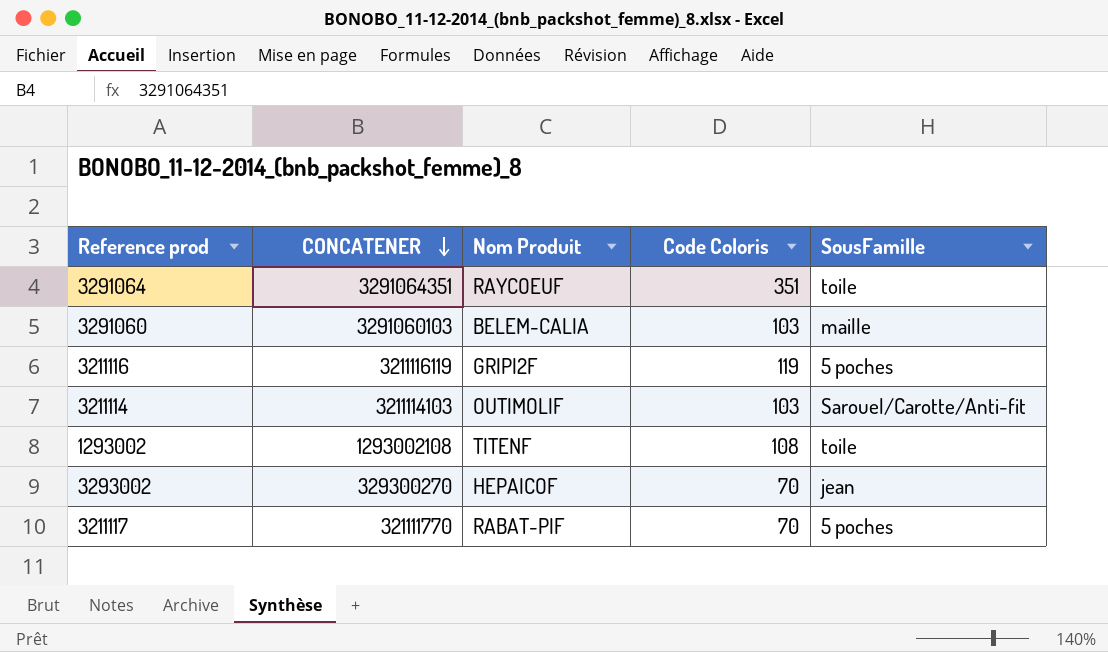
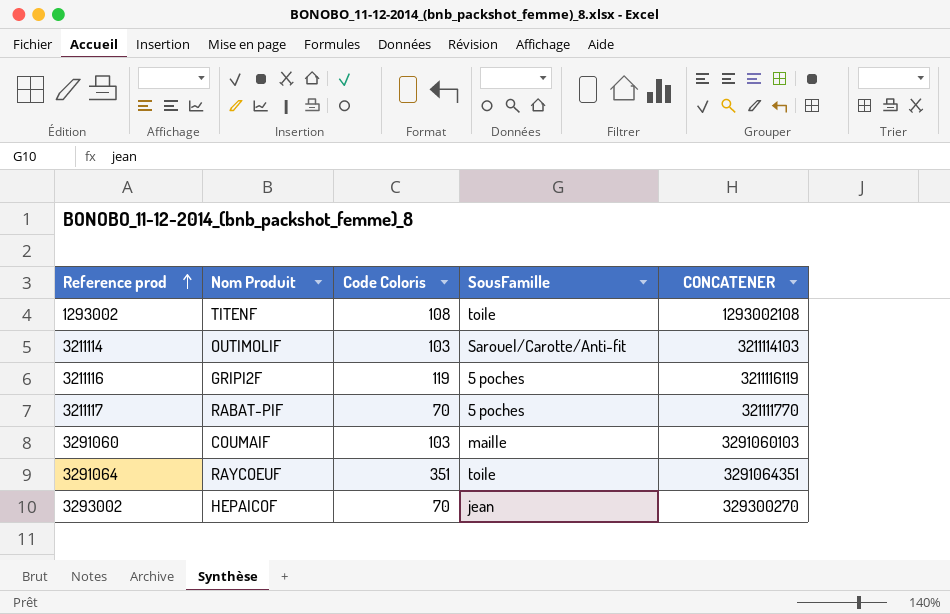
row order: CONCATENER descending -> Reference prod ascending
column CONCATENER | position: 2 -> 5
3291060 | Nom Produit: BELEM-CALIA -> COUMAIF

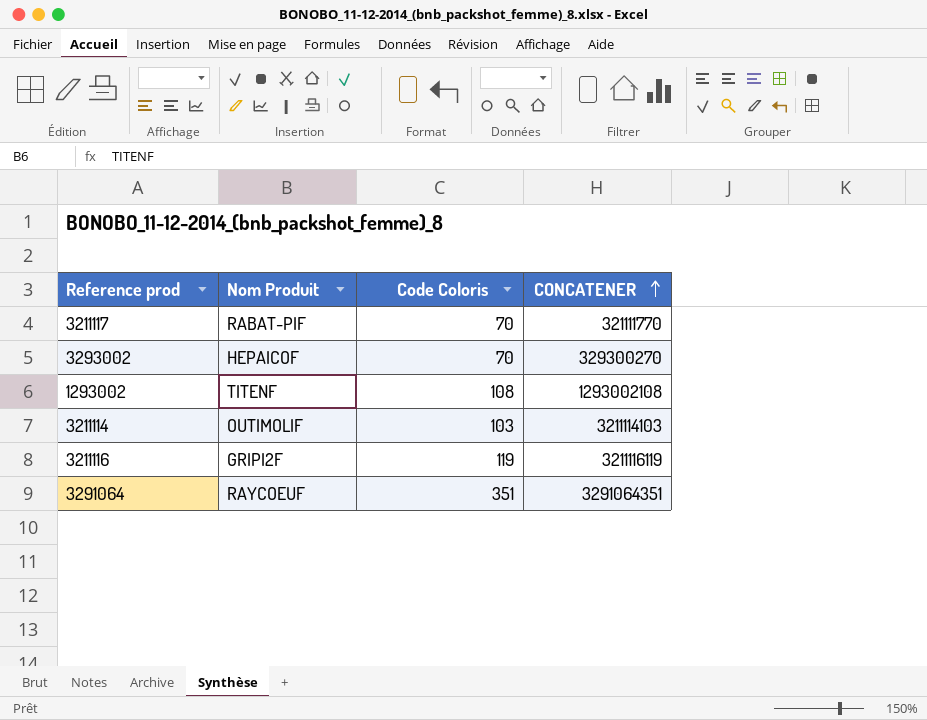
row order: Reference prod ascending -> CONCATENER ascending
column SousFamille | position: 4 -> none
row 3291060: COUMAIF | 103 | maille | 3291060103 -> none

